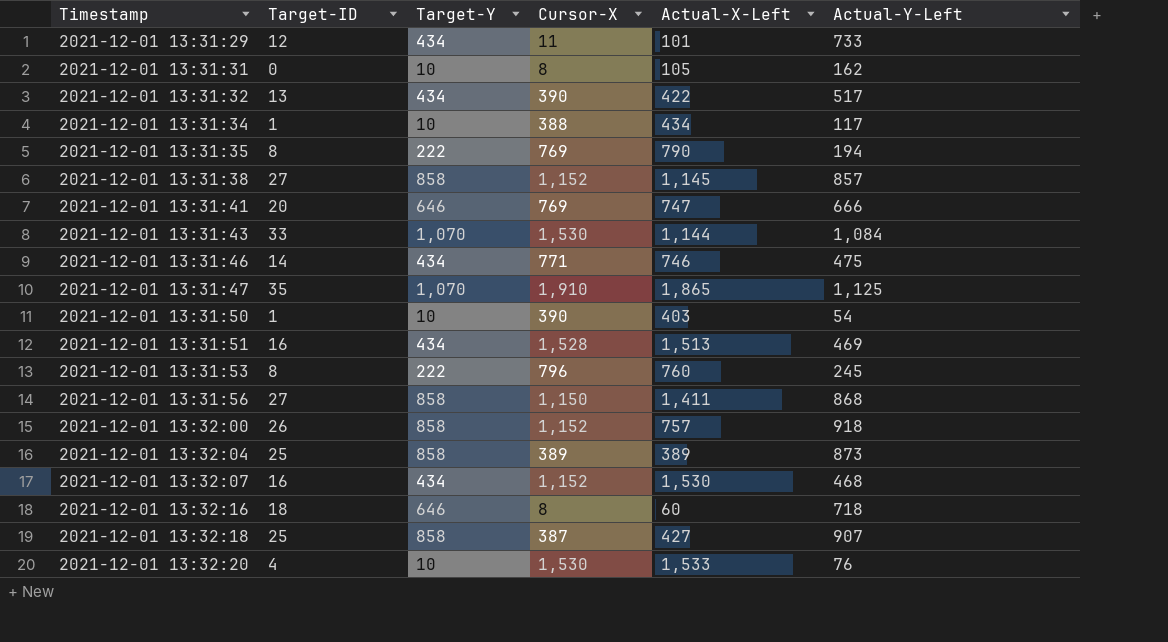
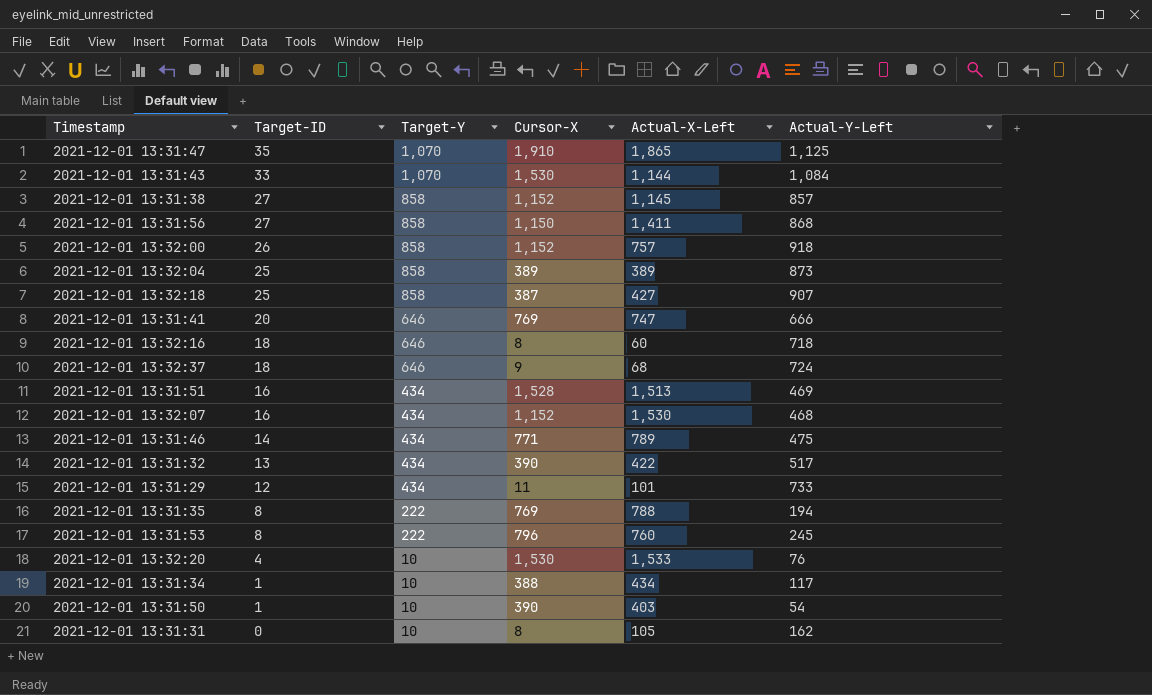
row order: Timestamp ascending -> Target-ID descending
row 2021-12-01 13:32:37: none -> 18 | 646 | 9 | 68 | 724
2021-12-01 13:31:46 | Actual-X-Left: 746 -> 789
2021-12-01 13:31:35 | Actual-X-Left: 790 -> 788

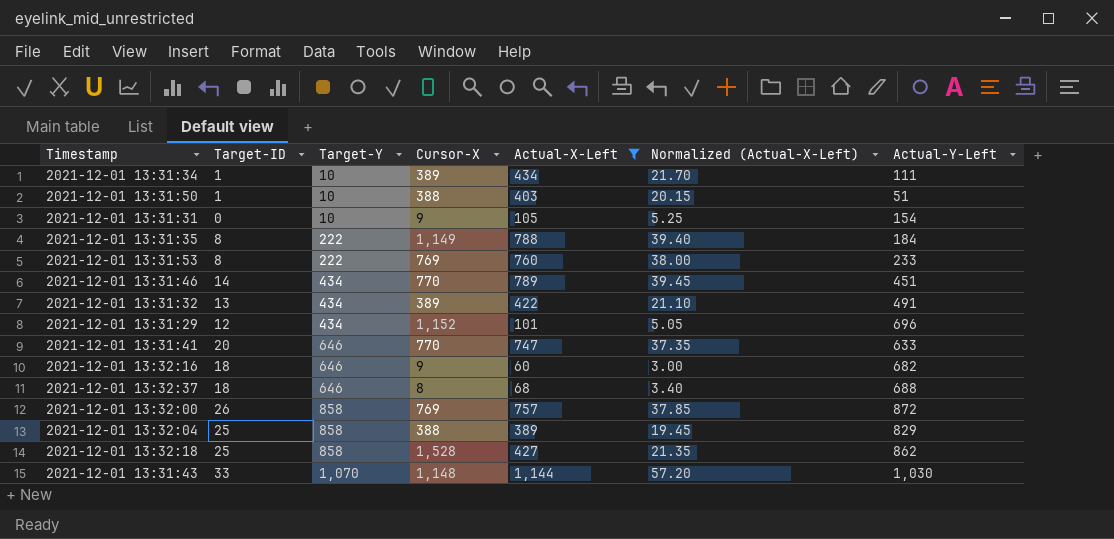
filter: none -> Actual-X-Left <= 1,144
row order: Target-ID descending -> Target-Y ascending
column Normalized (Actual-X-Left) | formula: none -> [Actual-X-Left] * 0.05
2021-12-01 13:31:34 | Cursor-X: 388 -> 389
2021-12-01 13:31:34 | Actual-Y-Left: 117 -> 111
2021-12-01 13:31:50 | Cursor-X: 390 -> 388
2021-12-01 13:31:50 | Actual-Y-Left: 54 -> 51
2021-12-01 13:31:31 | Cursor-X: 8 -> 9
2021-12-01 13:31:31 | Actual-Y-Left: 162 -> 154
2021-12-01 13:31:35 | Cursor-X: 769 -> 1,149
2021-12-01 13:31:35 | Actual-Y-Left: 194 -> 184
2021-12-01 13:31:53 | Cursor-X: 796 -> 769
2021-12-01 13:31:53 | Actual-Y-Left: 245 -> 233
2021-12-01 13:31:46 | Cursor-X: 771 -> 770
2021-12-01 13:31:46 | Actual-Y-Left: 475 -> 451
2021-12-01 13:31:32 | Cursor-X: 390 -> 389
2021-12-01 13:31:32 | Actual-Y-Left: 517 -> 491
2021-12-01 13:31:29 | Cursor-X: 11 -> 1,152
2021-12-01 13:31:29 | Actual-Y-Left: 733 -> 696
2021-12-01 13:31:41 | Cursor-X: 769 -> 770
2021-12-01 13:31:41 | Actual-Y-Left: 666 -> 633
2021-12-01 13:32:16 | Cursor-X: 8 -> 9
2021-12-01 13:32:16 | Actual-Y-Left: 718 -> 682
2021-12-01 13:32:37 | Cursor-X: 9 -> 8
2021-12-01 13:32:37 | Actual-Y-Left: 724 -> 688
2021-12-01 13:32:00 | Cursor-X: 1,152 -> 769
2021-12-01 13:32:00 | Actual-Y-Left: 918 -> 872
2021-12-01 13:32:04 | Cursor-X: 389 -> 388
2021-12-01 13:32:04 | Actual-Y-Left: 873 -> 829
2021-12-01 13:32:18 | Cursor-X: 387 -> 1,528
2021-12-01 13:32:18 | Actual-Y-Left: 907 -> 862
2021-12-01 13:31:43 | Cursor-X: 1,530 -> 1,148
2021-12-01 13:31:43 | Actual-Y-Left: 1,084 -> 1,030

